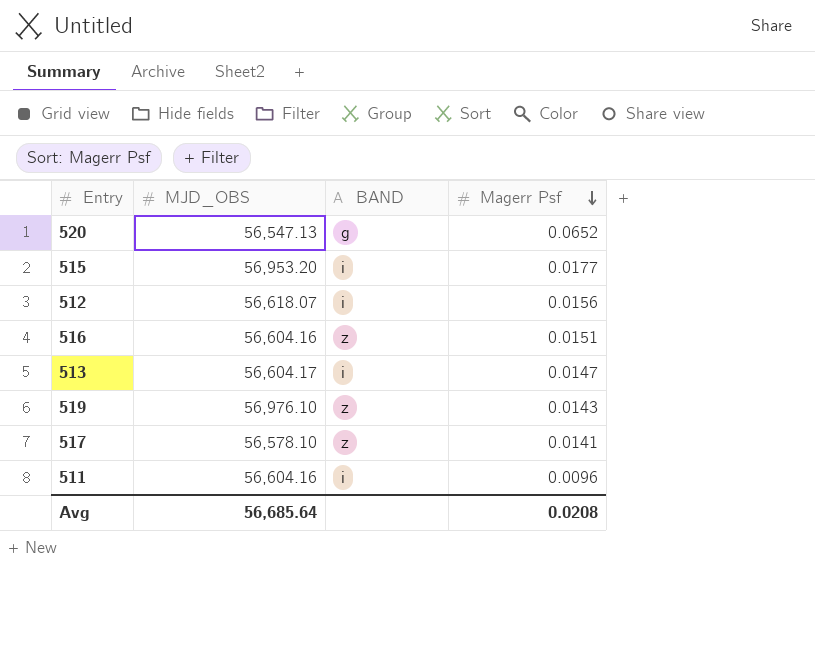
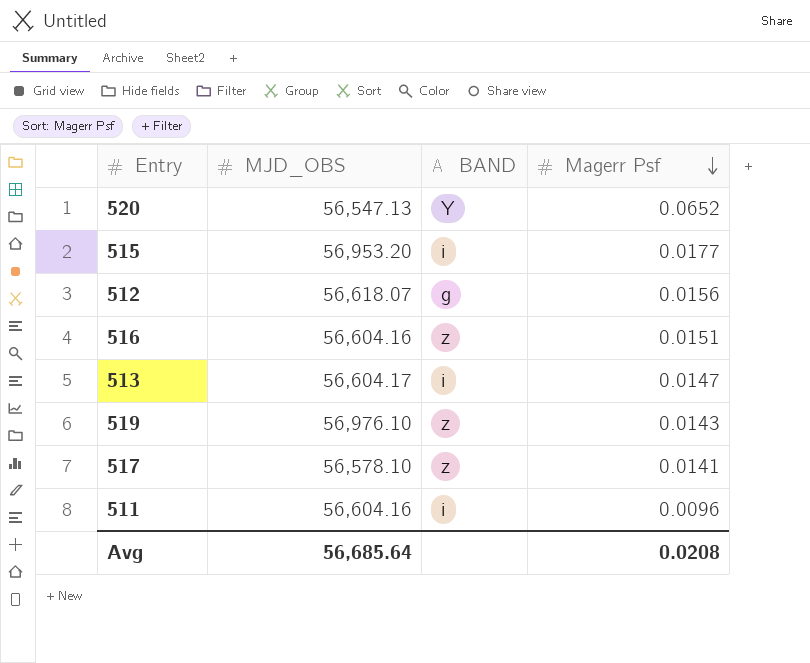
520 | BAND: g -> Y
512 | BAND: i -> g

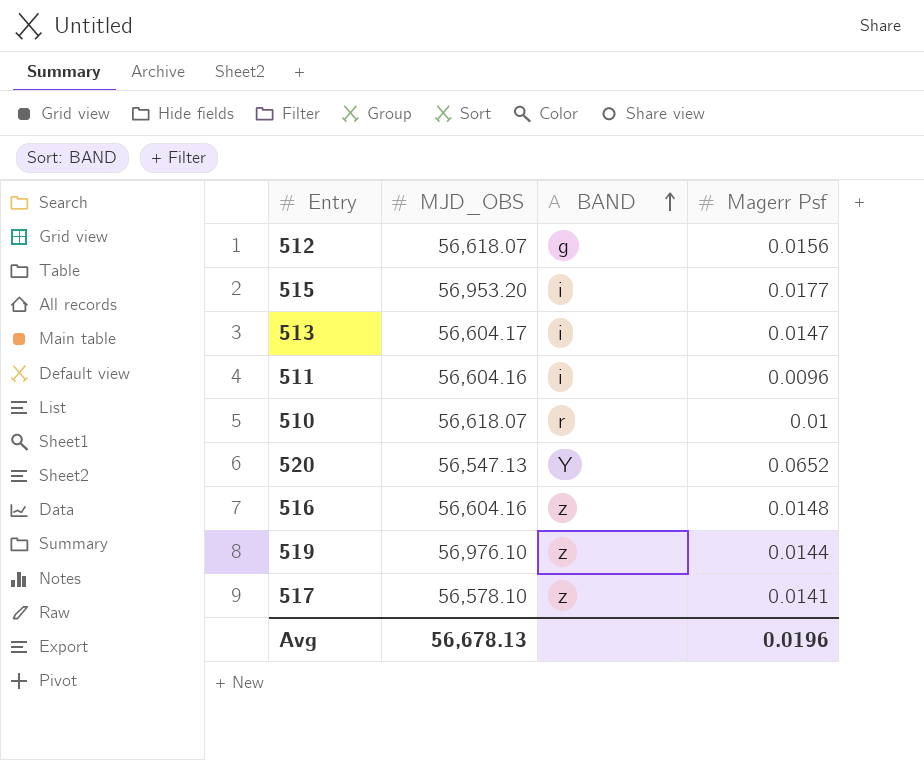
row order: Magerr Psf descending -> BAND ascending
row 510: none -> 56,618.07 | r | 0.01
516 | Magerr Psf: 0.0151 -> 0.0148
519 | Magerr Psf: 0.0143 -> 0.0144
Avg | MJD_OBS: 56,685.64 -> 56,678.13
Avg | Magerr Psf: 0.0208 -> 0.0196

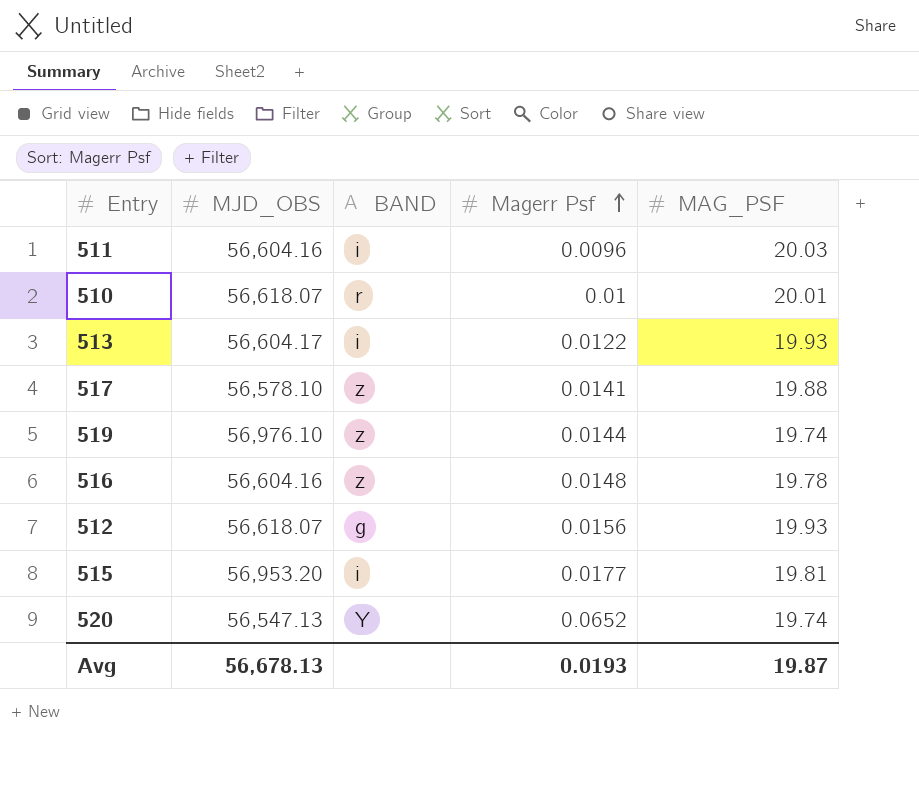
row order: BAND ascending -> Magerr Psf ascending
column MAG_PSF | position: none -> 5
513 | Magerr Psf: 0.0147 -> 0.0122
Avg | Magerr Psf: 0.0196 -> 0.0193

